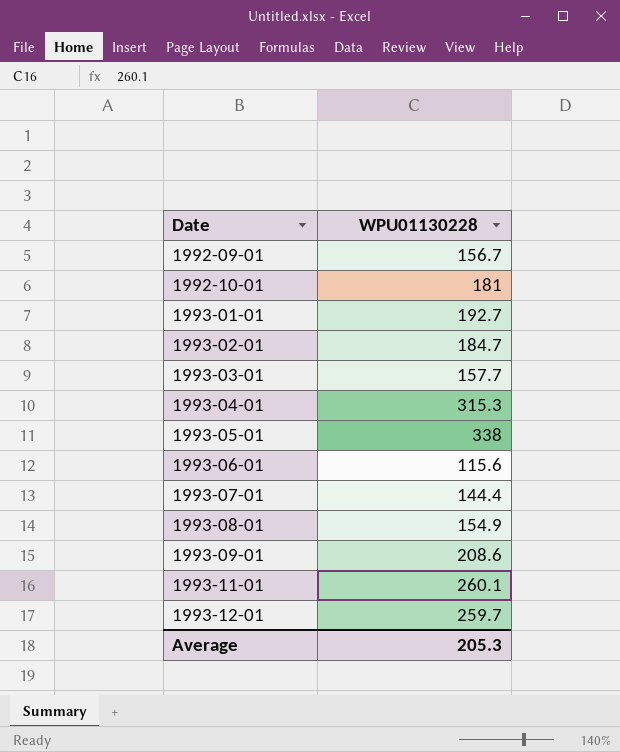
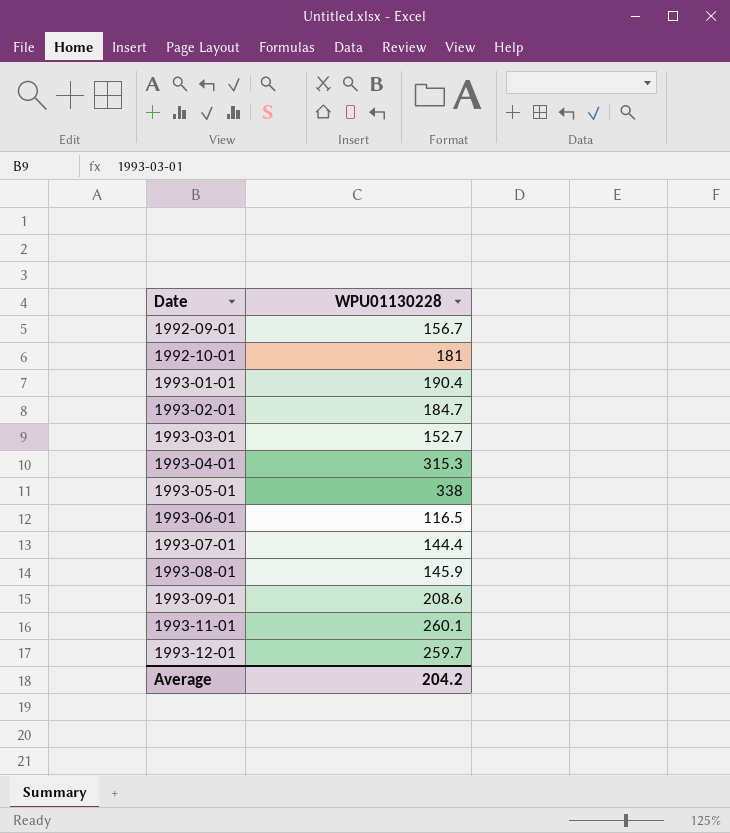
1993-01-01 | WPU01130228: 192.7 -> 190.4
1993-03-01 | WPU01130228: 157.7 -> 152.7
1993-06-01 | WPU01130228: 115.6 -> 116.5
1993-08-01 | WPU01130228: 154.9 -> 145.9
Average | WPU01130228: 205.3 -> 204.2

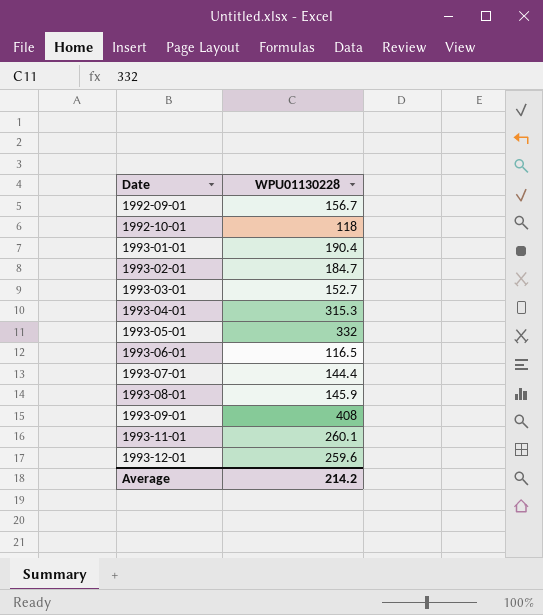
1992-10-01 | WPU01130228: 181 -> 118
1993-05-01 | WPU01130228: 338 -> 332
1993-09-01 | WPU01130228: 208.6 -> 408
1993-12-01 | WPU01130228: 259.7 -> 259.6
Average | WPU01130228: 204.2 -> 214.2

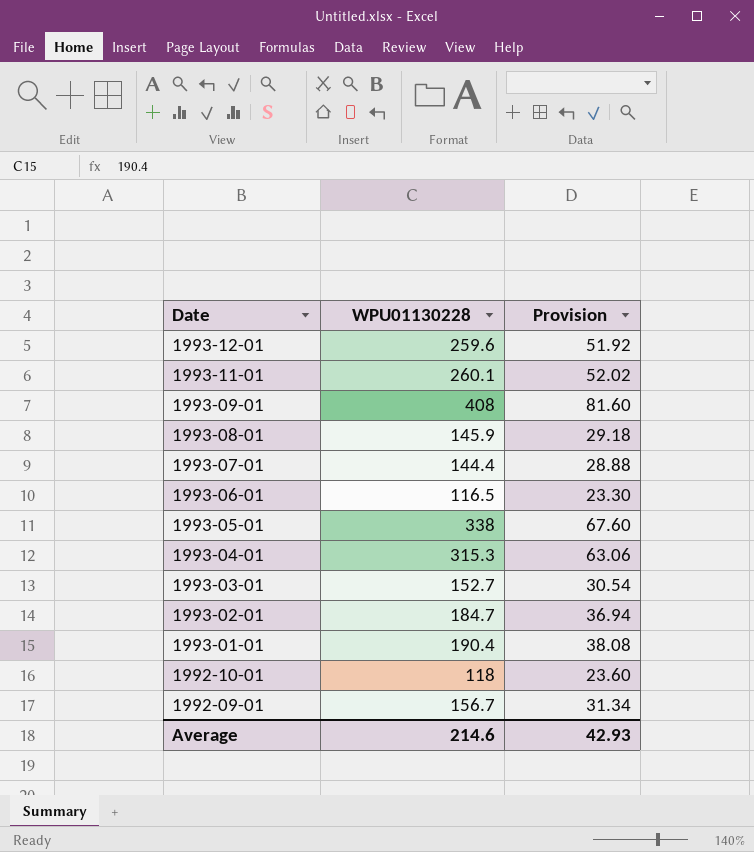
row order: Date ascending -> Date descending
column Provision | formula: none -> [WPU01130228] * 0.2
1993-05-01 | WPU01130228: 332 -> 338
Average | WPU01130228: 214.2 -> 214.6

